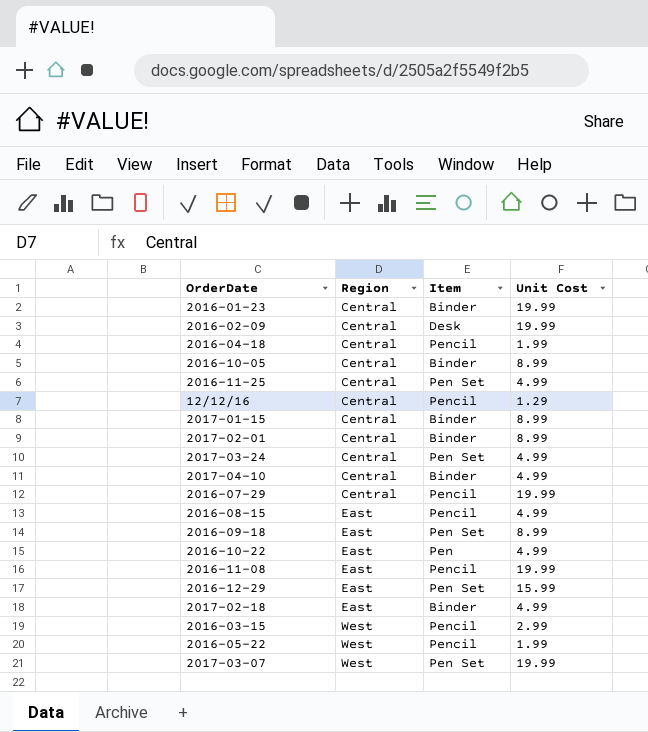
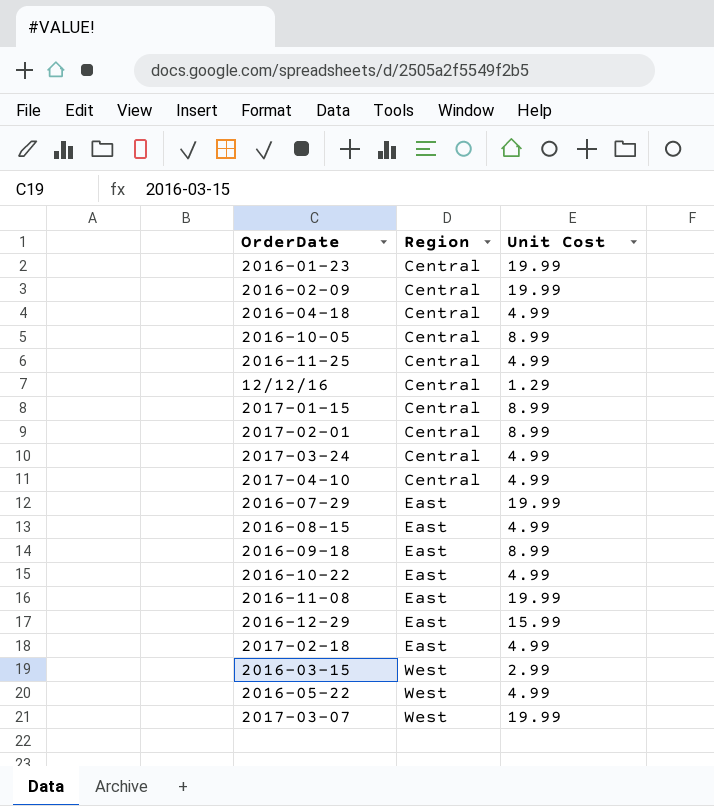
column Item | position: 3 -> none
2016-04-18 | Unit Cost: 1.99 -> 4.99
2016-07-29 | Region: Central -> East
2016-05-22 | Unit Cost: 1.99 -> 4.99

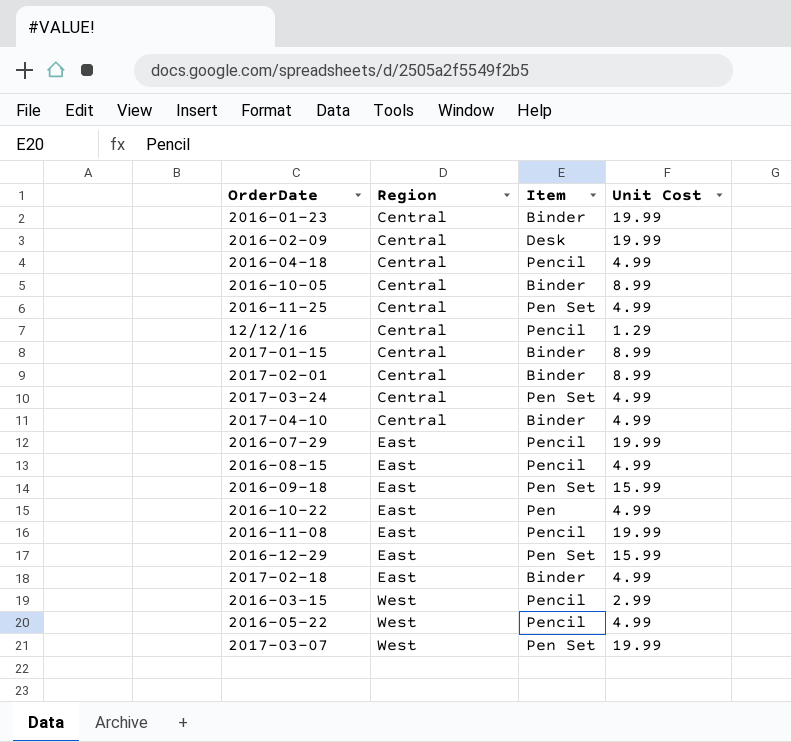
column Item | position: none -> 3
2016-09-18 | Unit Cost: 8.99 -> 15.99

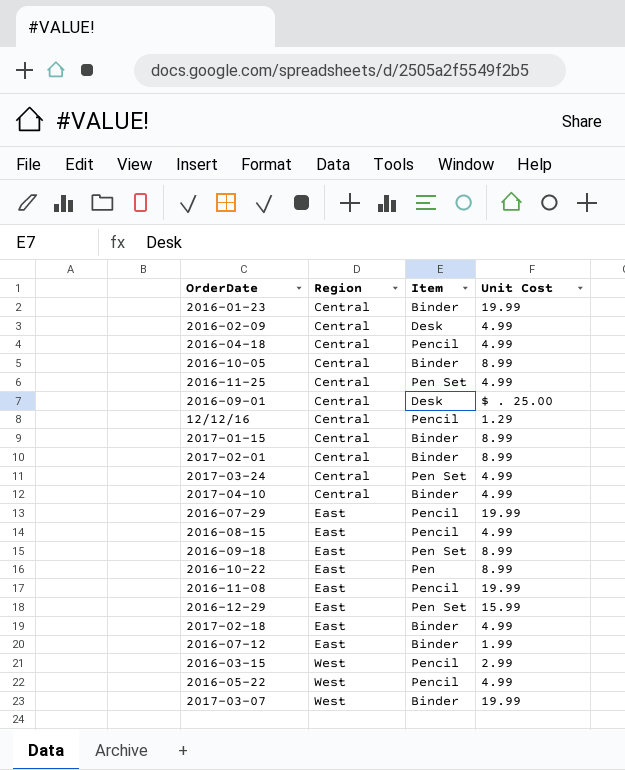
2016-02-09 | Unit Cost: 19.99 -> 4.99
row 2016-09-01: none -> Central | Desk | $ . 25.00
2016-09-18 | Unit Cost: 15.99 -> 8.99
2016-10-22 | Unit Cost: 4.99 -> 8.99
row 2016-07-12: none -> East | Binder | 1.99
2017-03-07 | Item: Pen Set -> Binder

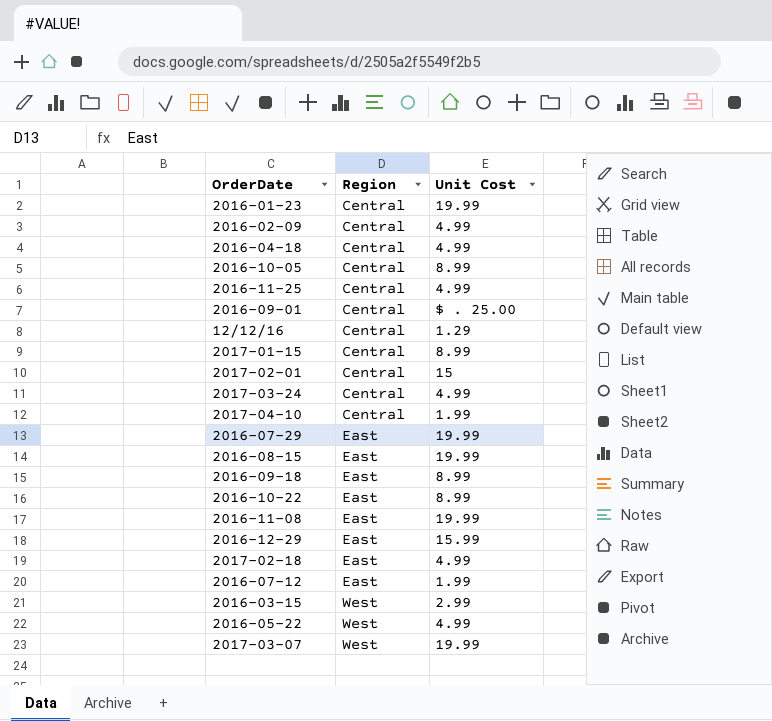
column Item | position: 3 -> none
2017-02-01 | Unit Cost: 8.99 -> 15
2017-04-10 | Unit Cost: 4.99 -> 1.99
2016-08-15 | Unit Cost: 4.99 -> 19.99

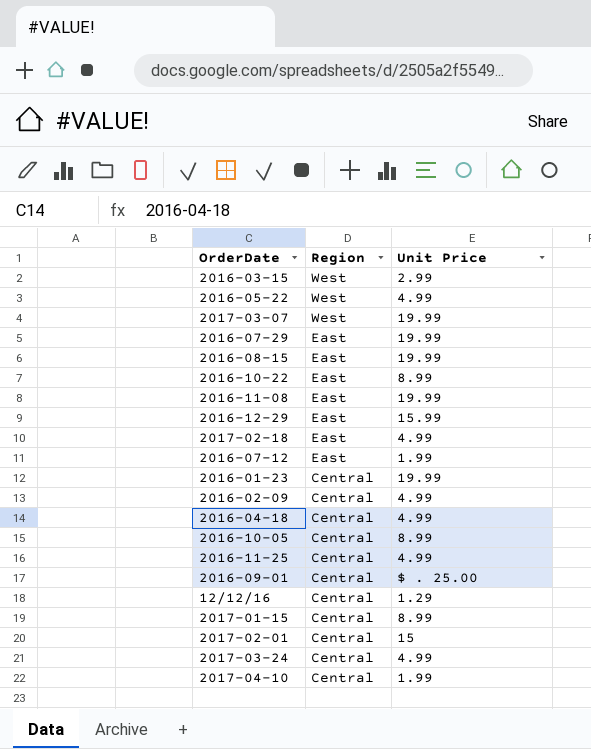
row order: Region ascending -> Region descending
column name: Unit Cost -> Unit Price
row 2016-09-18: East | 8.99 -> none

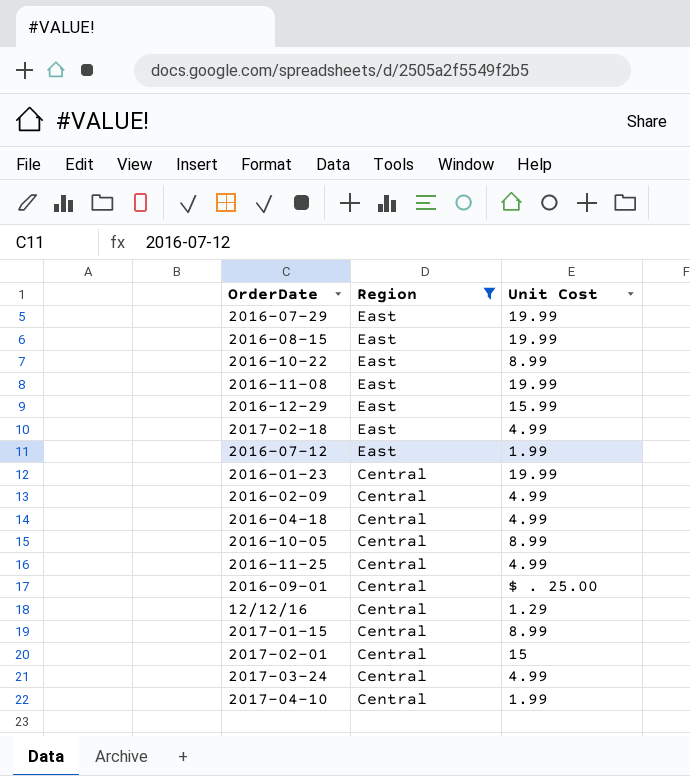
filter: none -> Region != West
column name: Unit Price -> Unit Cost

